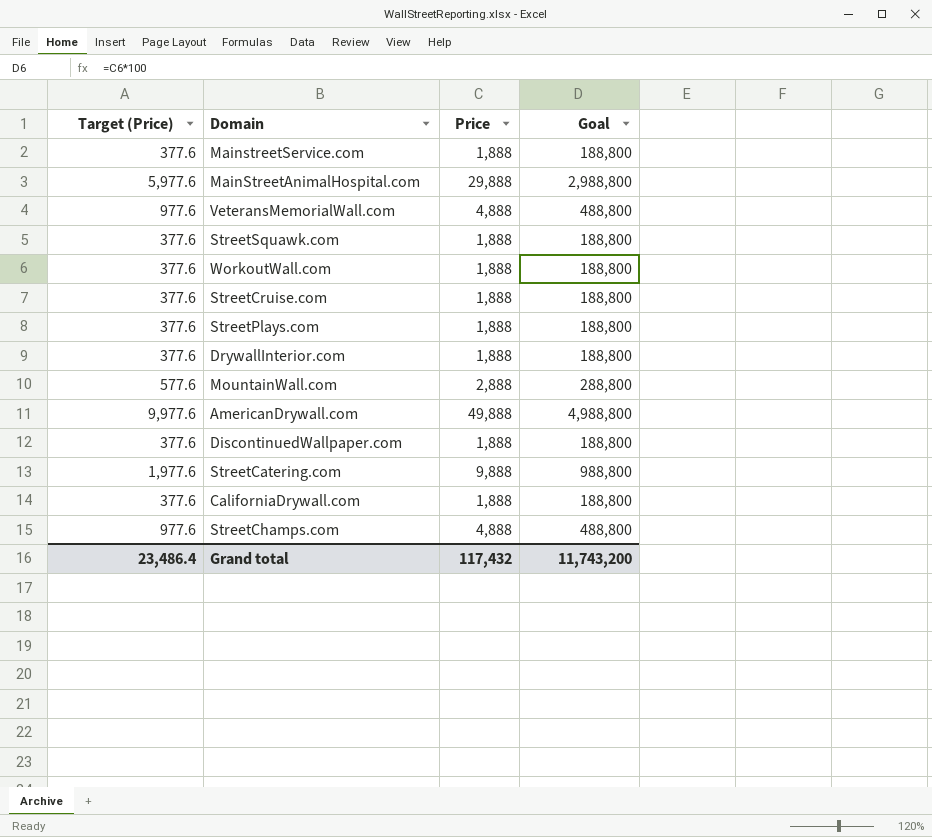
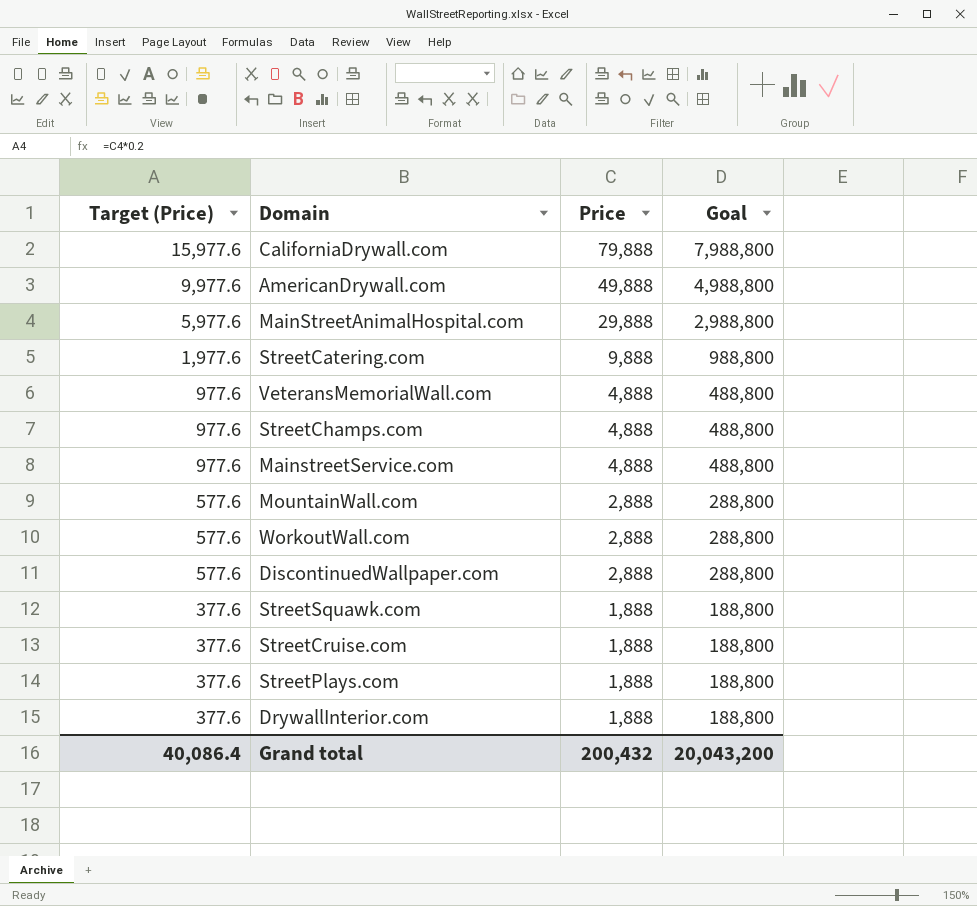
row order: none -> Target (Price) descending
CaliforniaDrywall.com | Target (Price): 377.6 -> 15,977.6
CaliforniaDrywall.com | Price: 1,888 -> 79,888
CaliforniaDrywall.com | Goal: 188,800 -> 7,988,800
MainstreetService.com | Target (Price): 377.6 -> 977.6
MainstreetService.com | Price: 1,888 -> 4,888
MainstreetService.com | Goal: 188,800 -> 488,800
WorkoutWall.com | Target (Price): 377.6 -> 577.6
WorkoutWall.com | Price: 1,888 -> 2,888
WorkoutWall.com | Goal: 188,800 -> 288,800
DiscontinuedWallpaper.com | Target (Price): 377.6 -> 577.6
DiscontinuedWallpaper.com | Price: 1,888 -> 2,888
DiscontinuedWallpaper.com | Goal: 188,800 -> 288,800
Grand total | Target (Price): 23,486.4 -> 40,086.4
Grand total | Price: 117,432 -> 200,432
Grand total | Goal: 11,743,200 -> 20,043,200

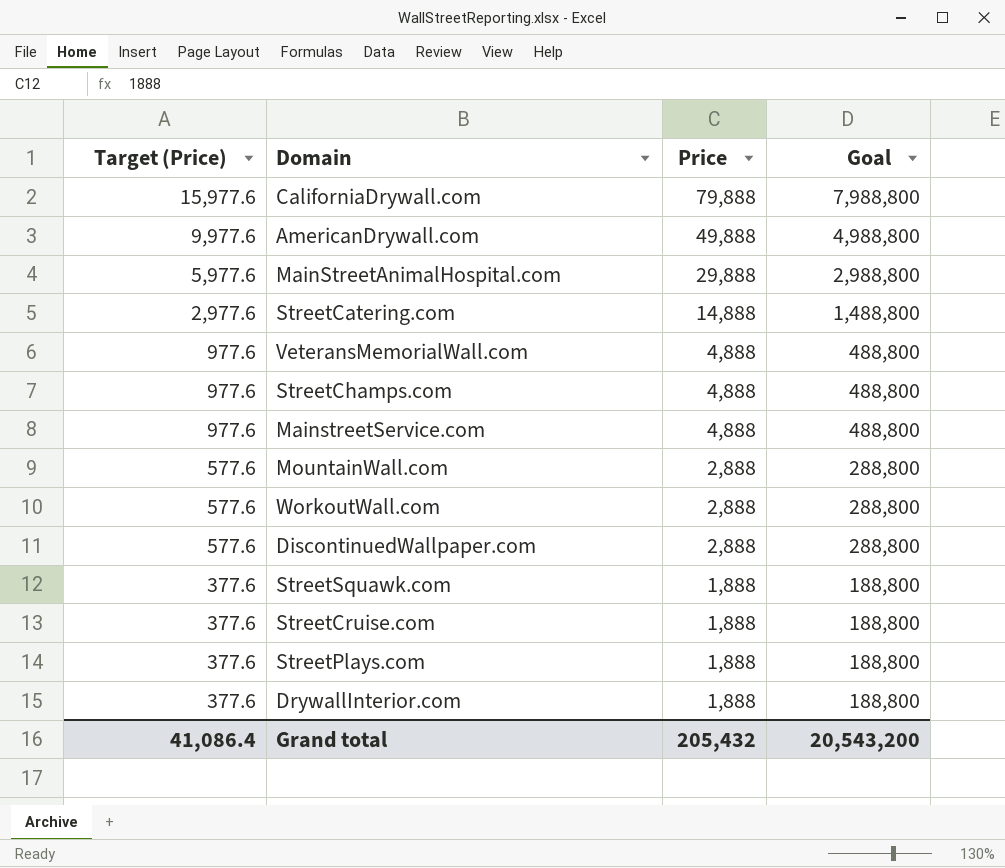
StreetCatering.com | Target (Price): 1,977.6 -> 2,977.6
StreetCatering.com | Price: 9,888 -> 14,888
StreetCatering.com | Goal: 988,800 -> 1,488,800
Grand total | Target (Price): 40,086.4 -> 41,086.4
Grand total | Price: 200,432 -> 205,432
Grand total | Goal: 20,043,200 -> 20,543,200

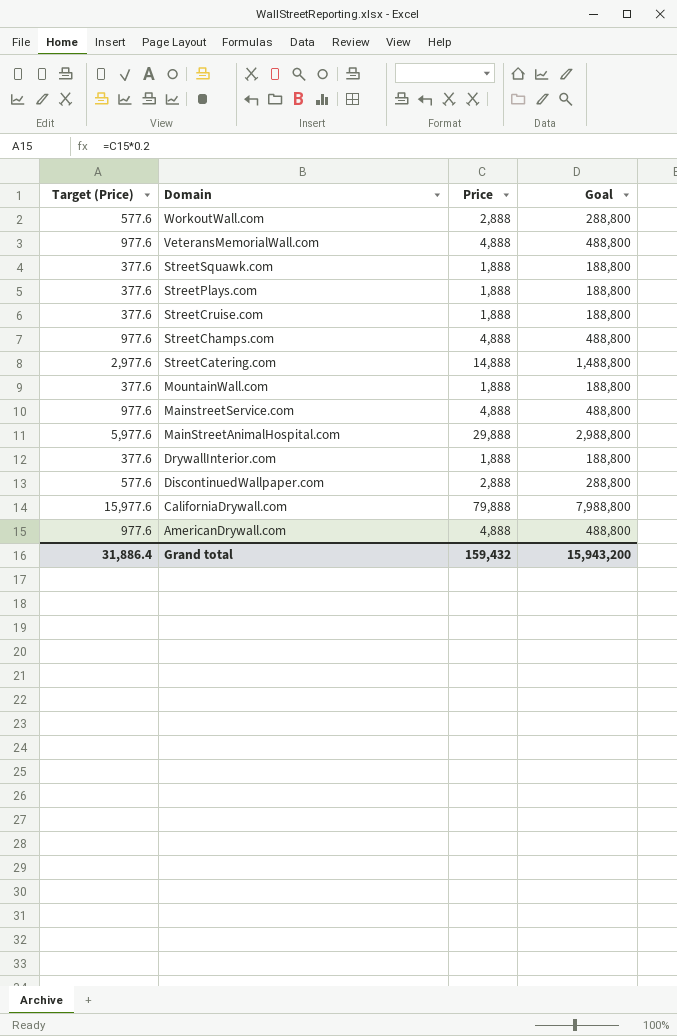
row order: Target (Price) descending -> Domain descending
MountainWall.com | Target (Price): 577.6 -> 377.6
MountainWall.com | Price: 2,888 -> 1,888
MountainWall.com | Goal: 288,800 -> 188,800
AmericanDrywall.com | Target (Price): 9,977.6 -> 977.6
AmericanDrywall.com | Price: 49,888 -> 4,888
AmericanDrywall.com | Goal: 4,988,800 -> 488,800
Grand total | Target (Price): 41,086.4 -> 31,886.4
Grand total | Price: 205,432 -> 159,432
Grand total | Goal: 20,543,200 -> 15,943,200

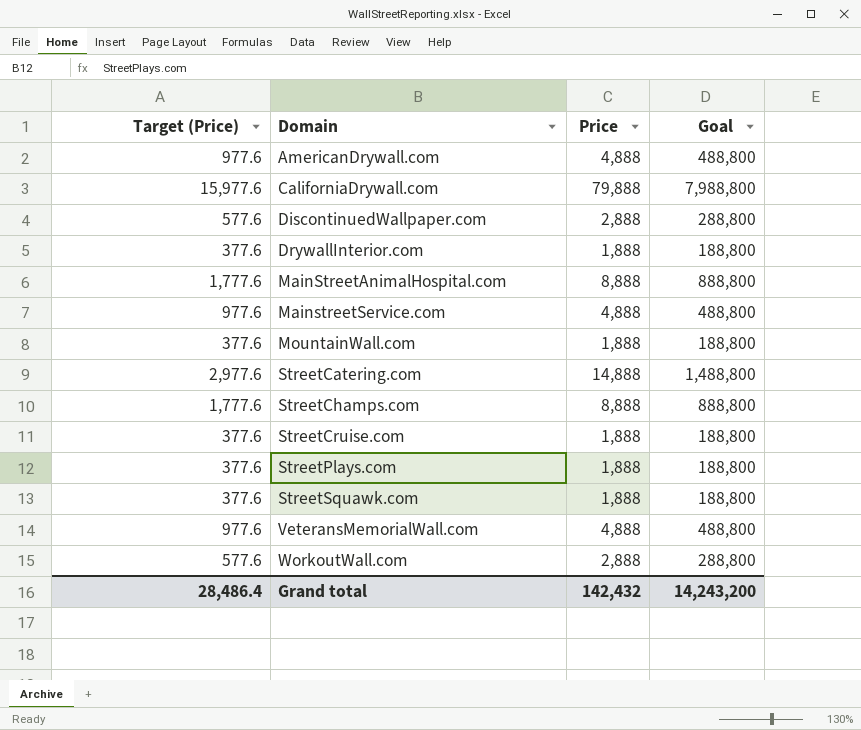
row order: Domain descending -> Domain ascending
MainStreetAnimalHospital.com | Target (Price): 5,977.6 -> 1,777.6
MainStreetAnimalHospital.com | Price: 29,888 -> 8,888
MainStreetAnimalHospital.com | Goal: 2,988,800 -> 888,800
StreetChamps.com | Target (Price): 977.6 -> 1,777.6
StreetChamps.com | Price: 4,888 -> 8,888
StreetChamps.com | Goal: 488,800 -> 888,800
Grand total | Target (Price): 31,886.4 -> 28,486.4
Grand total | Price: 159,432 -> 142,432
Grand total | Goal: 15,943,200 -> 14,243,200

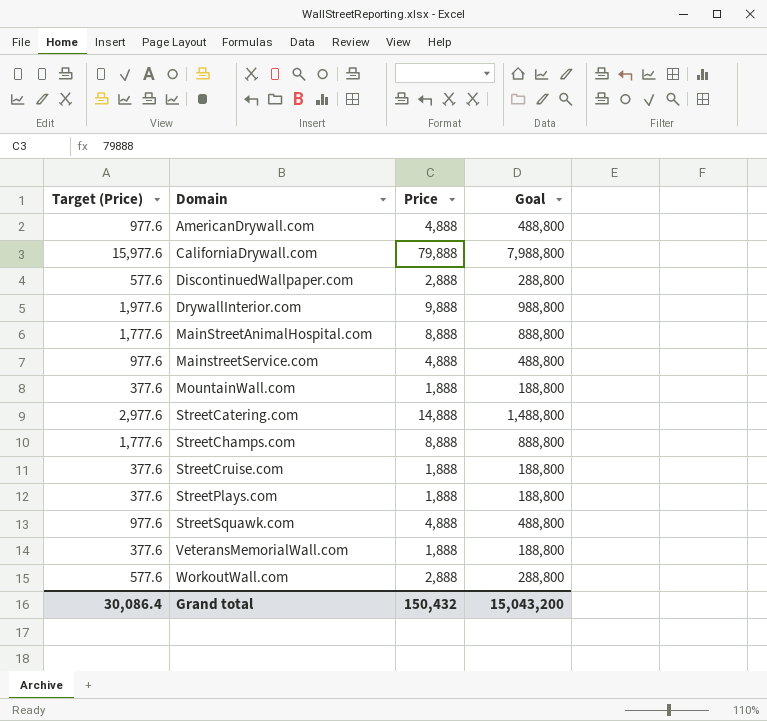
DrywallInterior.com | Target (Price): 377.6 -> 1,977.6
DrywallInterior.com | Price: 1,888 -> 9,888
DrywallInterior.com | Goal: 188,800 -> 988,800
StreetSquawk.com | Target (Price): 377.6 -> 977.6
StreetSquawk.com | Price: 1,888 -> 4,888
StreetSquawk.com | Goal: 188,800 -> 488,800
VeteransMemorialWall.com | Target (Price): 977.6 -> 377.6
VeteransMemorialWall.com | Price: 4,888 -> 1,888
VeteransMemorialWall.com | Goal: 488,800 -> 188,800
Grand total | Target (Price): 28,486.4 -> 30,086.4
Grand total | Price: 142,432 -> 150,432
Grand total | Goal: 14,243,200 -> 15,043,200

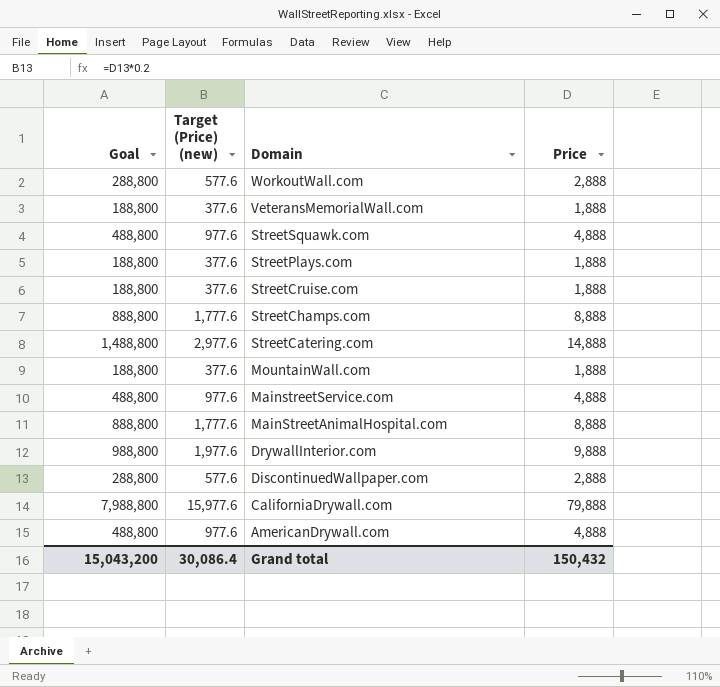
row order: Domain ascending -> Domain descending
column Goal | position: 4 -> 1
column name: Target (Price) -> Target (Price) (new)

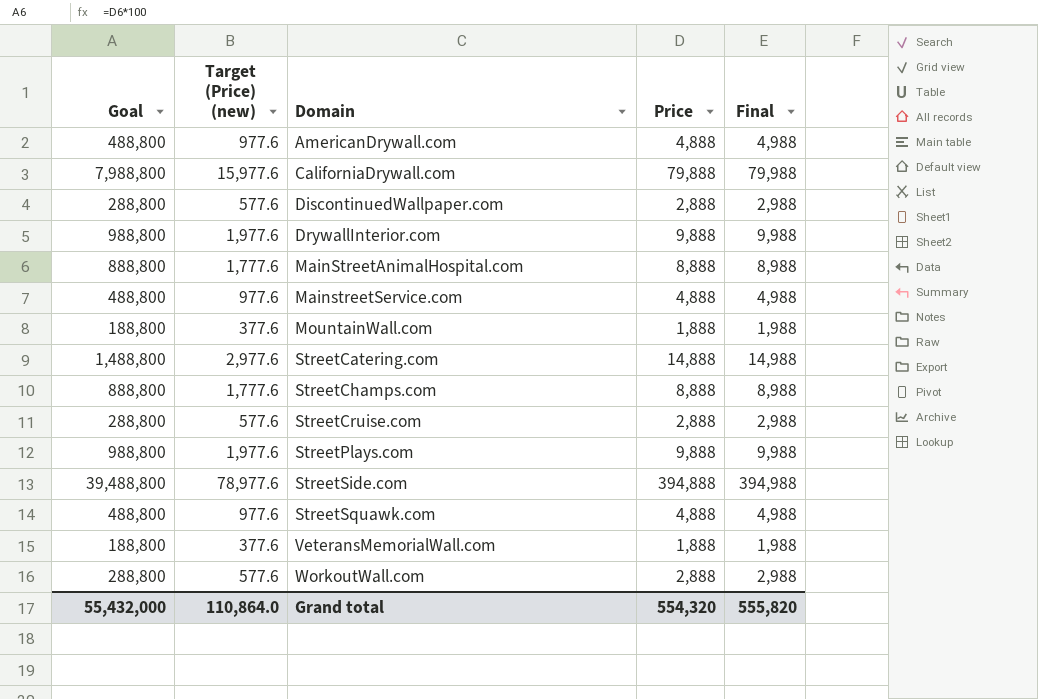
row order: Domain descending -> Domain ascending
column Final | formula: none -> [Price] + 100
StreetCruise.com | Goal: 188,800 -> 288,800
StreetCruise.com | Target (Price) (new): 377.6 -> 577.6
StreetCruise.com | Price: 1,888 -> 2,888
StreetPlays.com | Goal: 188,800 -> 988,800
StreetPlays.com | Target (Price) (new): 377.6 -> 1,977.6
StreetPlays.com | Price: 1,888 -> 9,888
row StreetSide.com: none -> 39,488,800 | 78,977.6 | 394,888 | 394,988
Grand total | Goal: 15,043,200 -> 55,432,000
Grand total | Target (Price) (new): 30,086.4 -> 110,864.0
Grand total | Price: 150,432 -> 554,320

